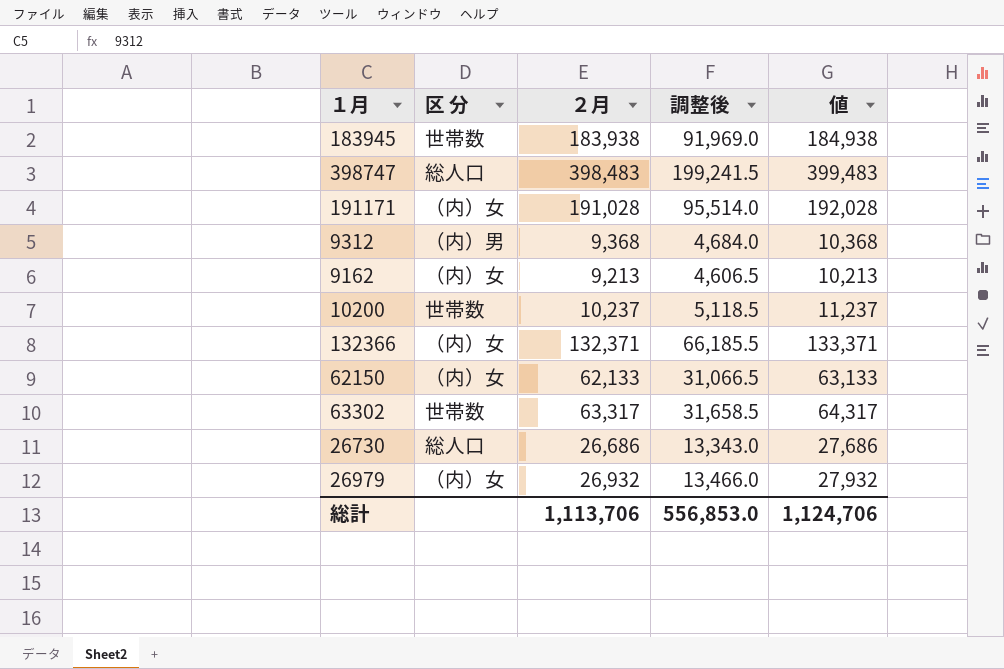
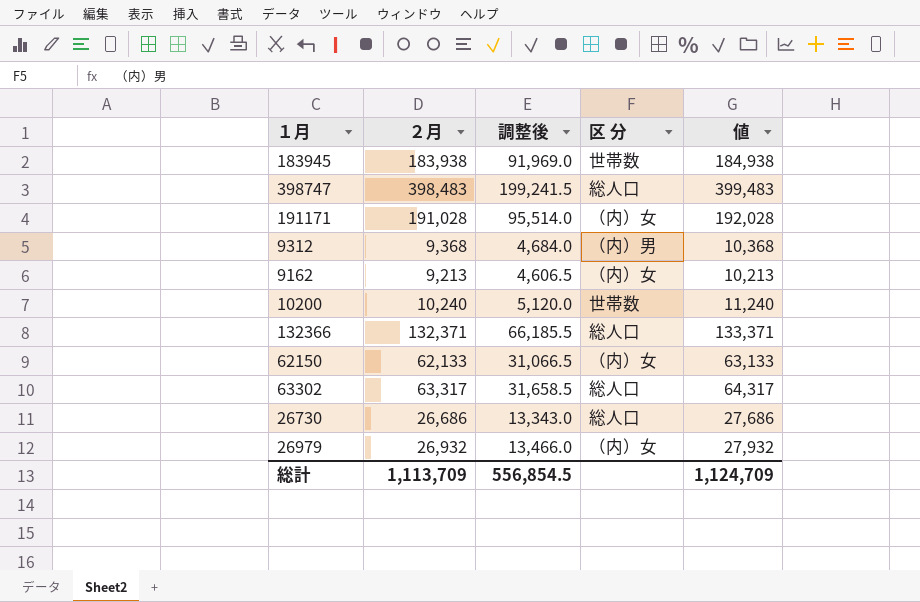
column 区 分 | position: 2 -> 4
10200 | ２月: 10,237 -> 10,240
10200 | 調整後: 5,118.5 -> 5,120.0
10200 | 値: 11,237 -> 11,240
132366 | 区 分: （内）女 -> 総人口
63302 | 区 分: 世帯数 -> 総人口
総計 | ２月: 1,113,706 -> 1,113,709
総計 | 調整後: 556,853.0 -> 556,854.5
総計 | 値: 1,124,706 -> 1,124,709

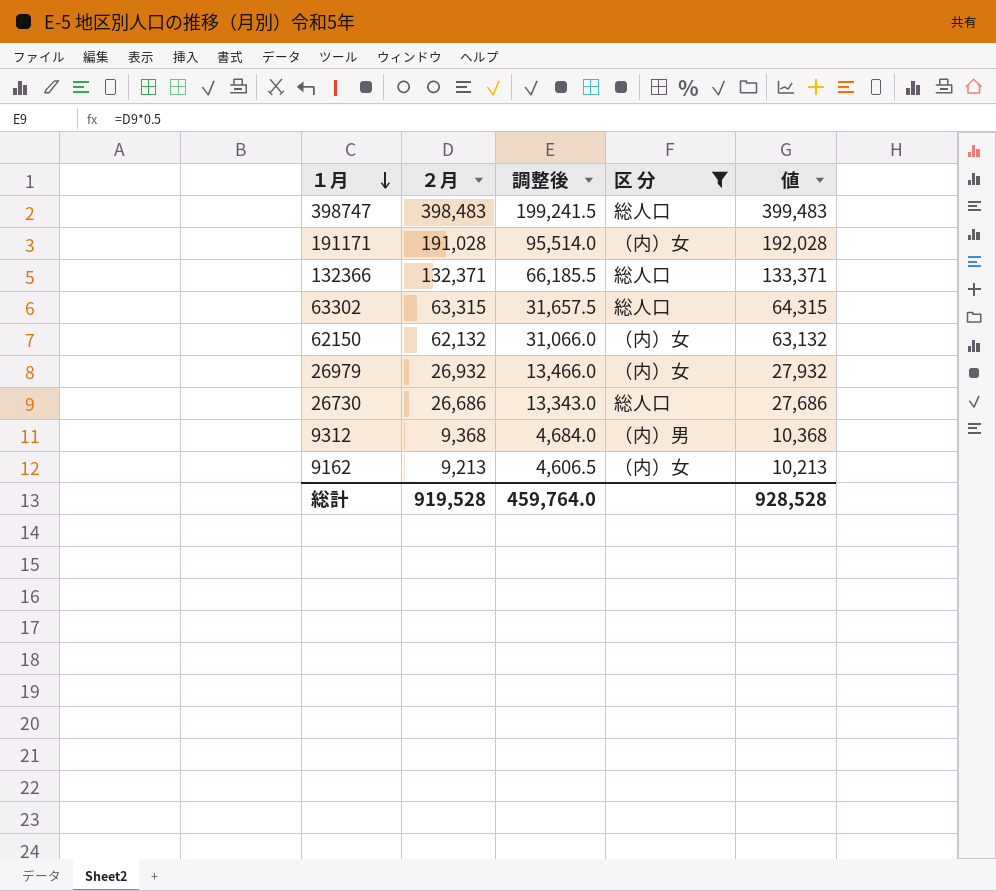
filter: none -> 区 分 != 世帯数
row order: none -> １月 descending
63302 | ２月: 63,317 -> 63,315
63302 | 調整後: 31,658.5 -> 31,657.5
63302 | 値: 64,317 -> 64,315
62150 | ２月: 62,133 -> 62,132
62150 | 調整後: 31,066.5 -> 31,066.0
62150 | 値: 63,133 -> 63,132
総計 | ２月: 1,113,709 -> 919,528
総計 | 調整後: 556,854.5 -> 459,764.0
総計 | 値: 1,124,709 -> 928,528

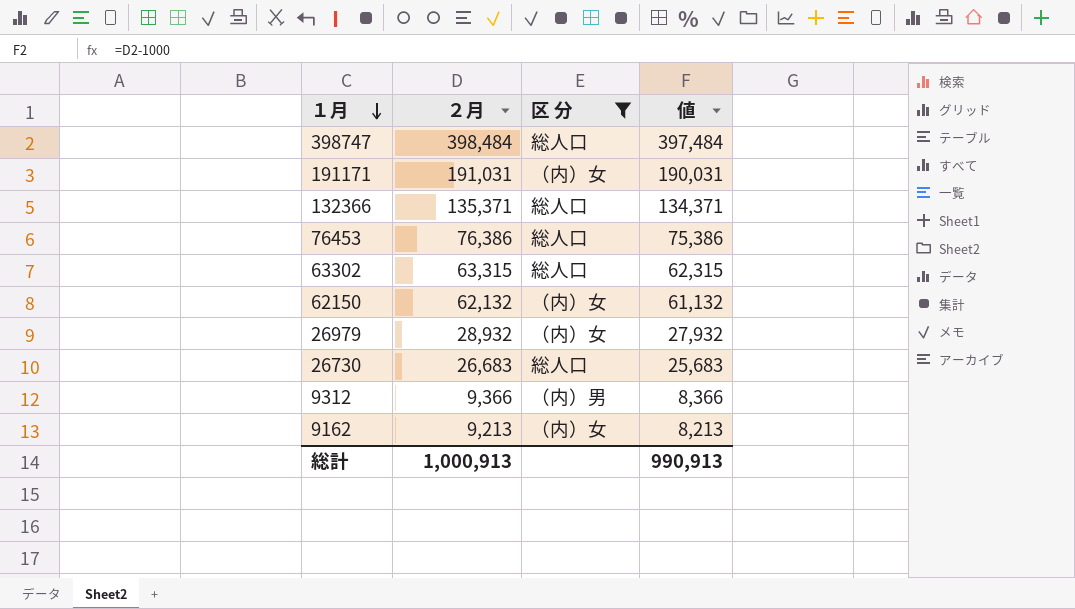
column 調整後 | formula: [２月] * 0.5 -> none
column 値 | formula: [２月] + 1000 -> [２月] - 1000
398747 | ２月: 398,483 -> 398,484
191171 | ２月: 191,028 -> 191,031
132366 | ２月: 132,371 -> 135,371
row 76453: none -> 76,386 | 総人口 | 75,386
26979 | ２月: 26,932 -> 28,932
26730 | ２月: 26,686 -> 26,683
9312 | ２月: 9,368 -> 9,366
総計 | ２月: 919,528 -> 1,000,913
総計 | 値: 928,528 -> 990,913

